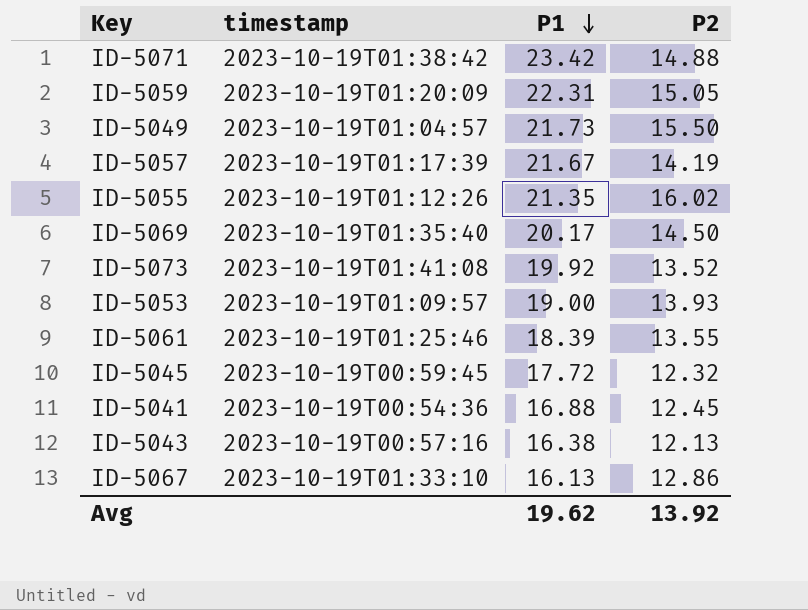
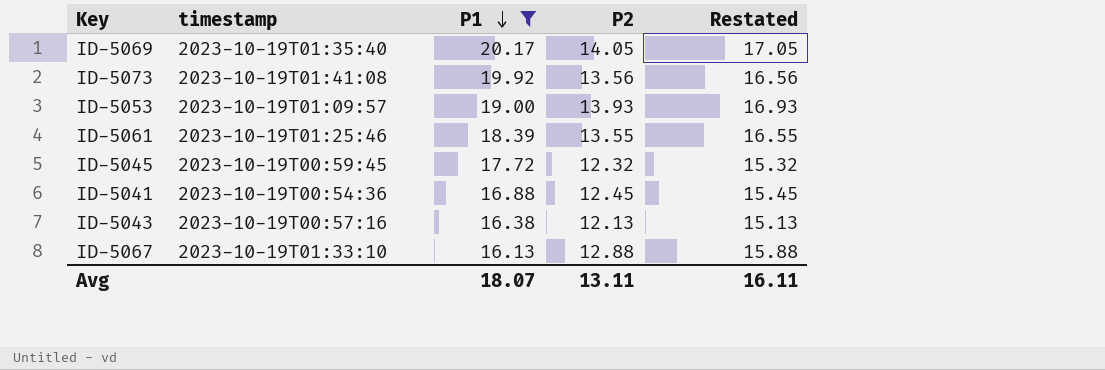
filter: none -> P1 <= 20.17
column Restated | formula: none -> [P2] + 3
ID-5069 | P2: 14.50 -> 14.05
ID-5073 | P2: 13.52 -> 13.56
ID-5067 | P2: 12.86 -> 12.88
Avg | P1: 19.62 -> 18.07
Avg | P2: 13.92 -> 13.11

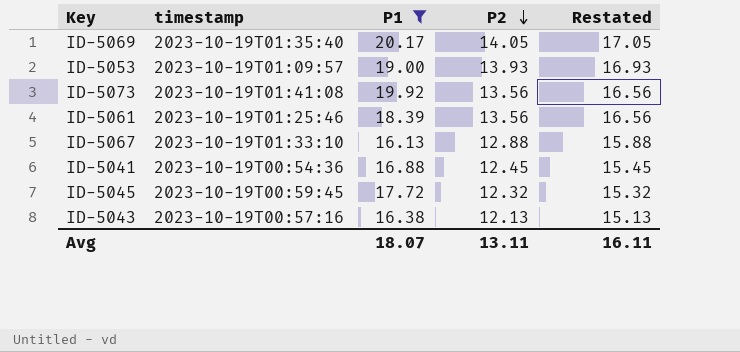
row order: P1 descending -> P2 descending
ID-5061 | P2: 13.55 -> 13.56
ID-5061 | Restated: 16.55 -> 16.56

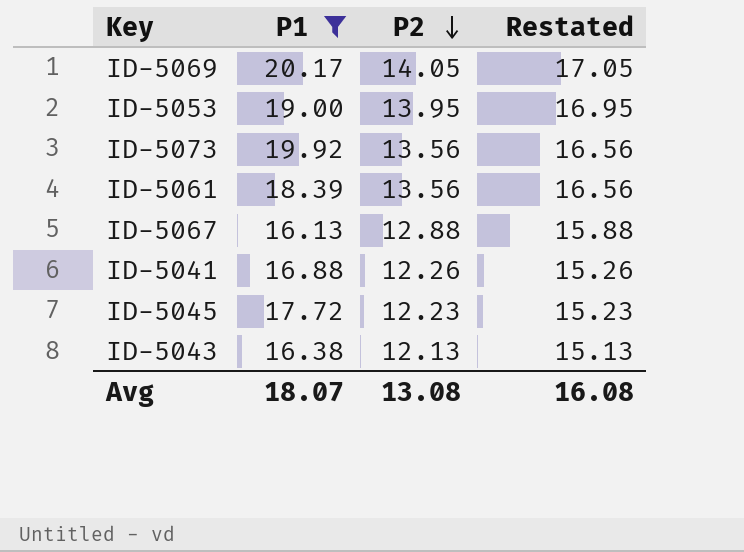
column timestamp | position: 2 -> none
ID-5053 | P2: 13.93 -> 13.95
ID-5053 | Restated: 16.93 -> 16.95
ID-5041 | P2: 12.45 -> 12.26
ID-5041 | Restated: 15.45 -> 15.26
ID-5045 | P2: 12.32 -> 12.23
ID-5045 | Restated: 15.32 -> 15.23
Avg | P2: 13.11 -> 13.08
Avg | Restated: 16.11 -> 16.08

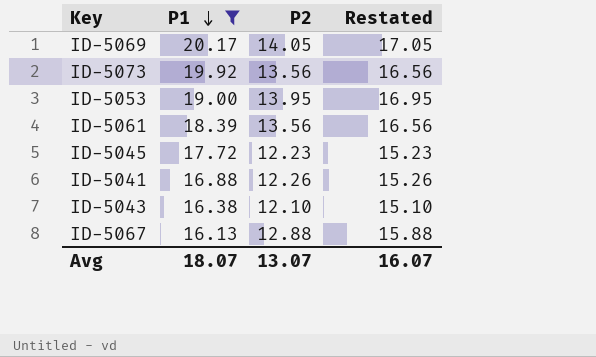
row order: P2 descending -> P1 descending
ID-5043 | P2: 12.13 -> 12.10
ID-5043 | Restated: 15.13 -> 15.10
Avg | P2: 13.08 -> 13.07
Avg | Restated: 16.08 -> 16.07

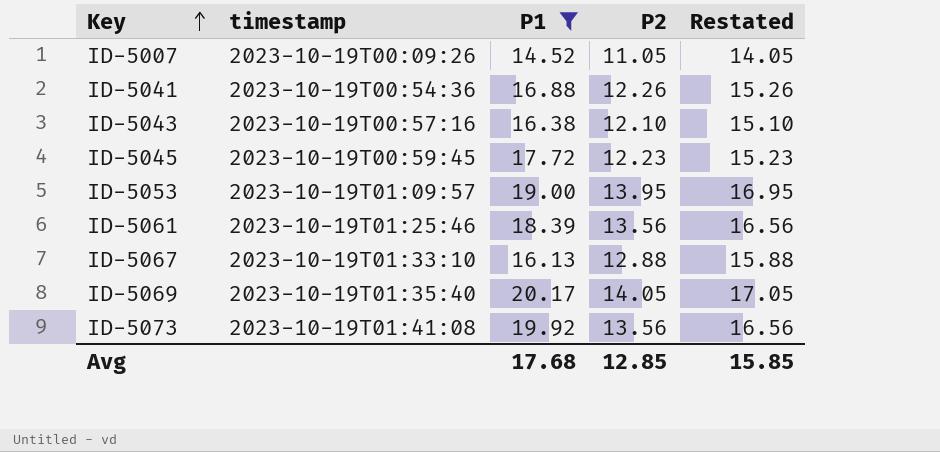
row order: P1 descending -> Key ascending
column timestamp | position: none -> 2
row ID-5007: none -> 2023-10-19T00:09:26 | 14.52 | 11.05 | 14.05
Avg | P1: 18.07 -> 17.68
Avg | P2: 13.07 -> 12.85
Avg | Restated: 16.07 -> 15.85

